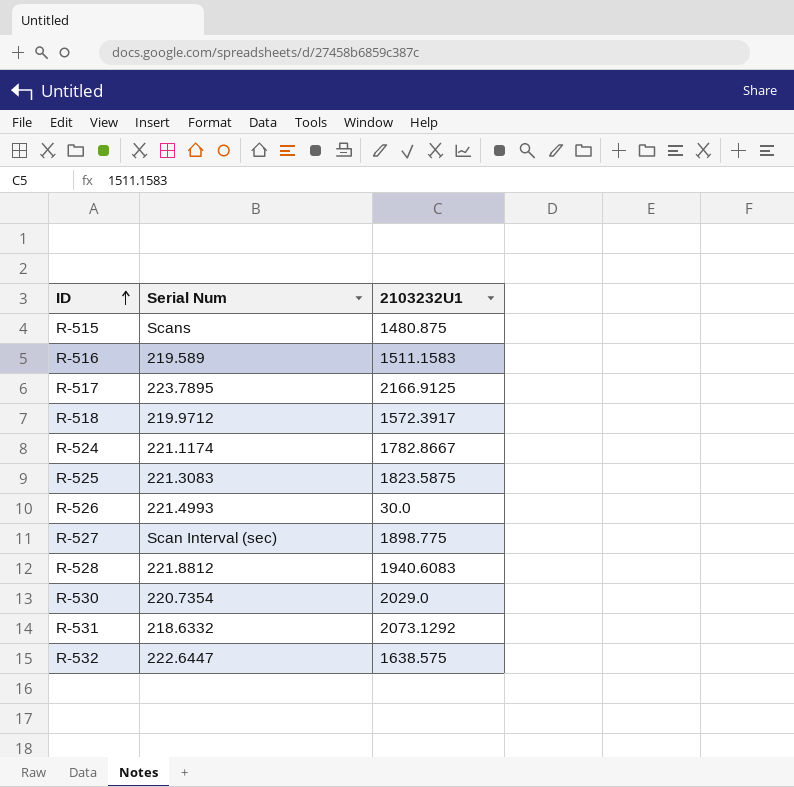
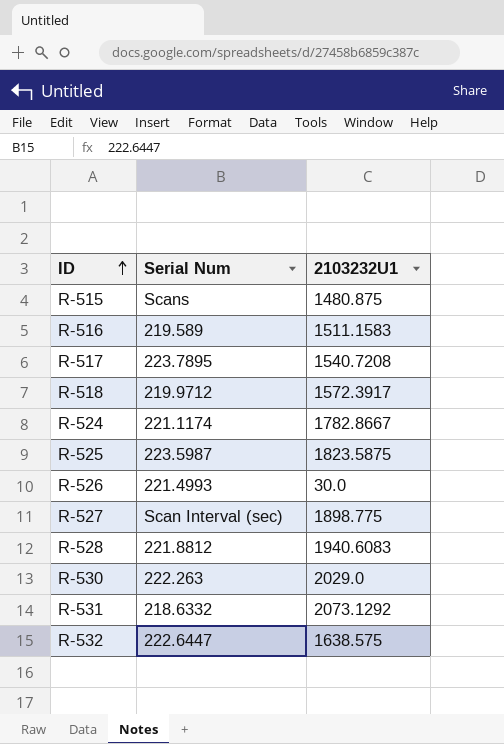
R-517 | 2103232U1: 2166.9125 -> 1540.7208
R-525 | Serial Num: 221.3083 -> 223.5987
R-530 | Serial Num: 220.7354 -> 222.263

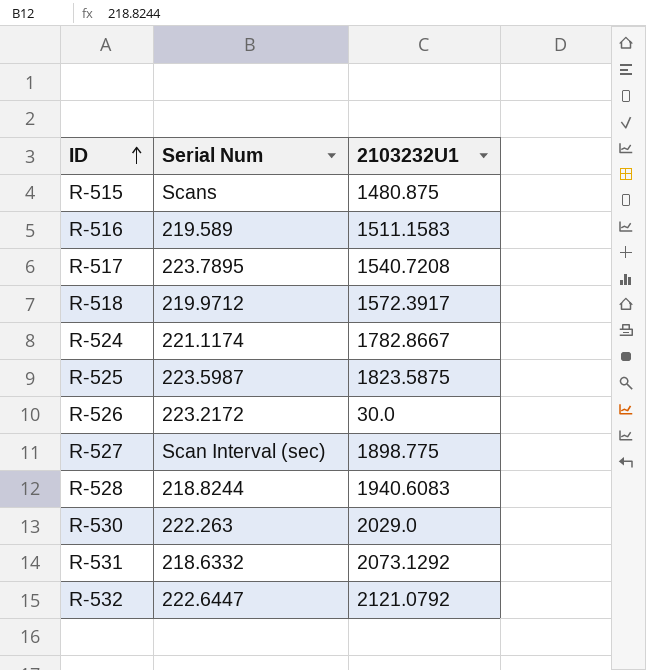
R-526 | Serial Num: 221.4993 -> 223.2172
R-528 | Serial Num: 221.8812 -> 218.8244
R-532 | 2103232U1: 1638.575 -> 2121.0792

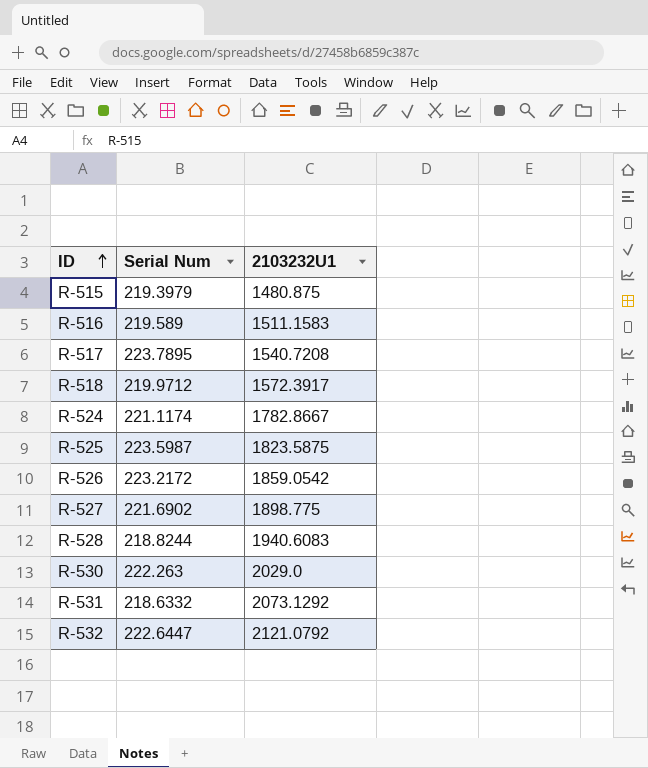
R-515 | Serial Num: Scans -> 219.3979
R-526 | 2103232U1: 30.0 -> 1859.0542
R-527 | Serial Num: Scan Interval (sec) -> 221.6902

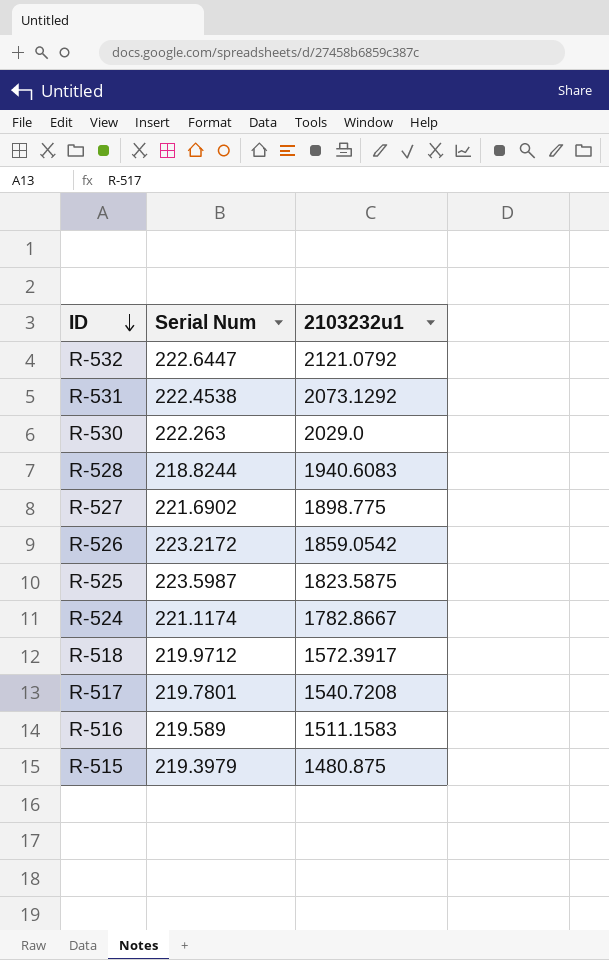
row order: ID ascending -> ID descending
column name: 2103232U1 -> 2103232u1
R-531 | Serial Num: 218.6332 -> 222.4538
R-517 | Serial Num: 223.7895 -> 219.7801

